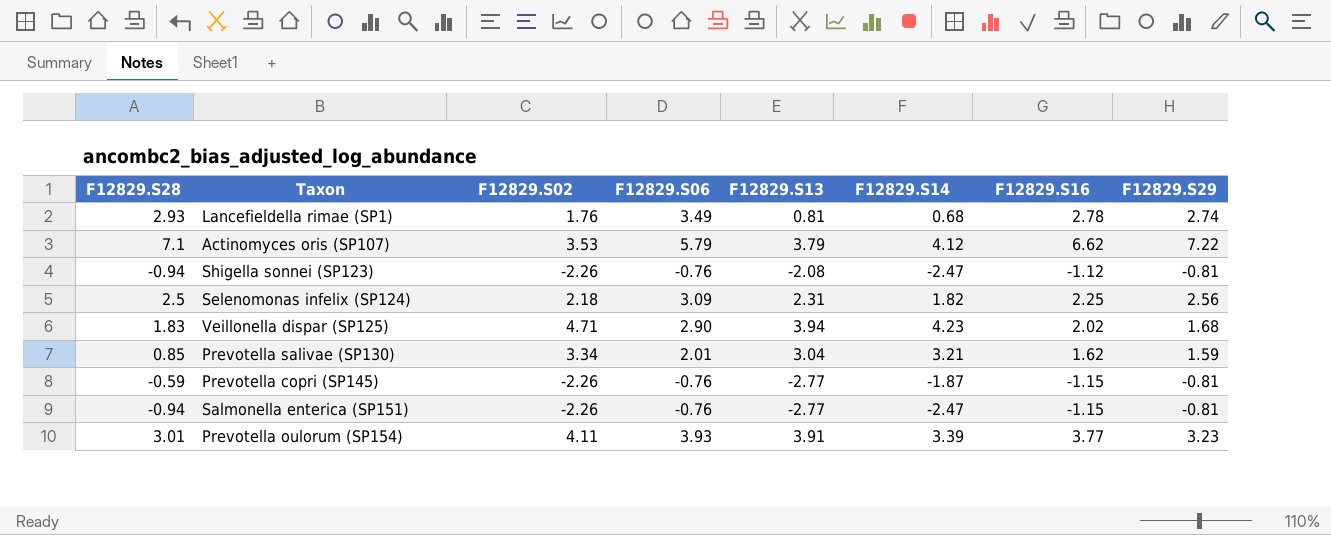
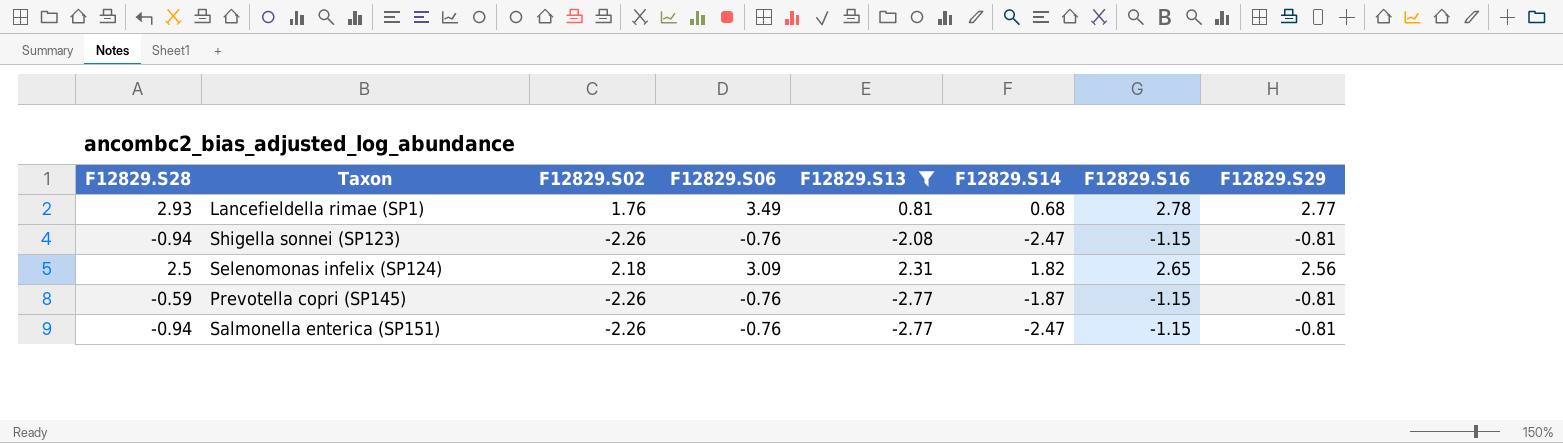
filter: none -> F12829.S13 <= 2.31
Lancefieldella rimae (SP1) | F12829.S29: 2.74 -> 2.77
Shigella sonnei (SP123) | F12829.S16: -1.12 -> -1.15
Selenomonas infelix (SP124) | F12829.S16: 2.25 -> 2.65

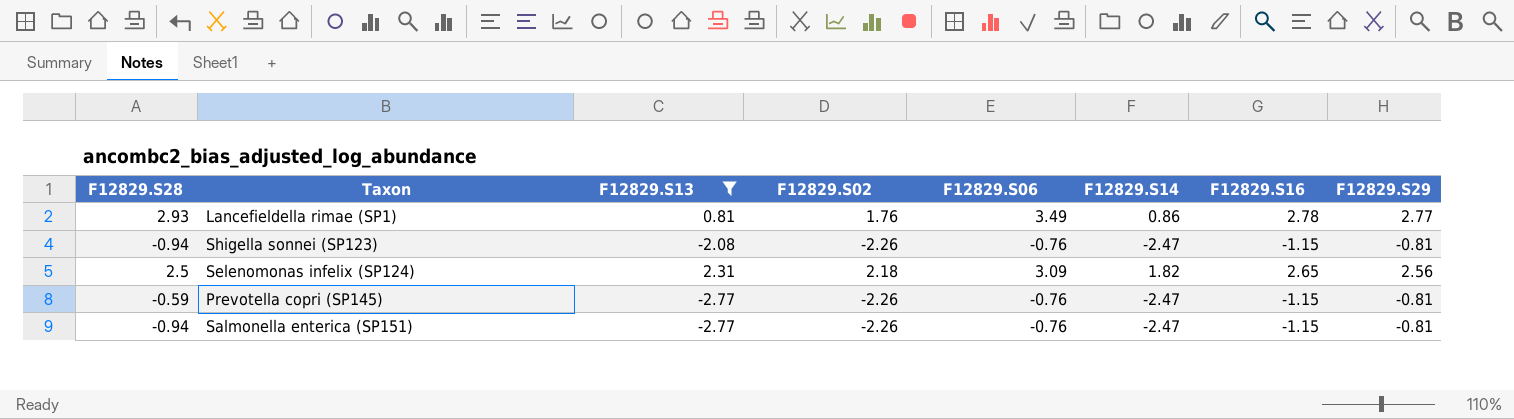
column F12829.S13 | position: 5 -> 3
Lancefieldella rimae (SP1) | F12829.S14: 0.68 -> 0.86
Prevotella copri (SP145) | F12829.S14: -1.87 -> -2.47

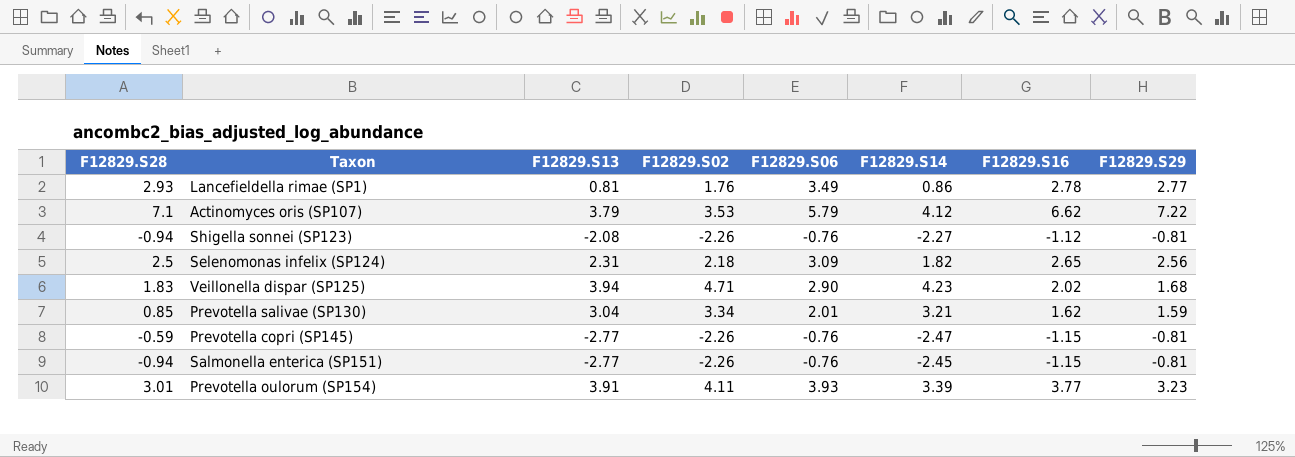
filter: F12829.S13 <= 2.31 -> none
Shigella sonnei (SP123) | F12829.S14: -2.47 -> -2.27
Shigella sonnei (SP123) | F12829.S16: -1.15 -> -1.12
Salmonella enterica (SP151) | F12829.S14: -2.47 -> -2.45

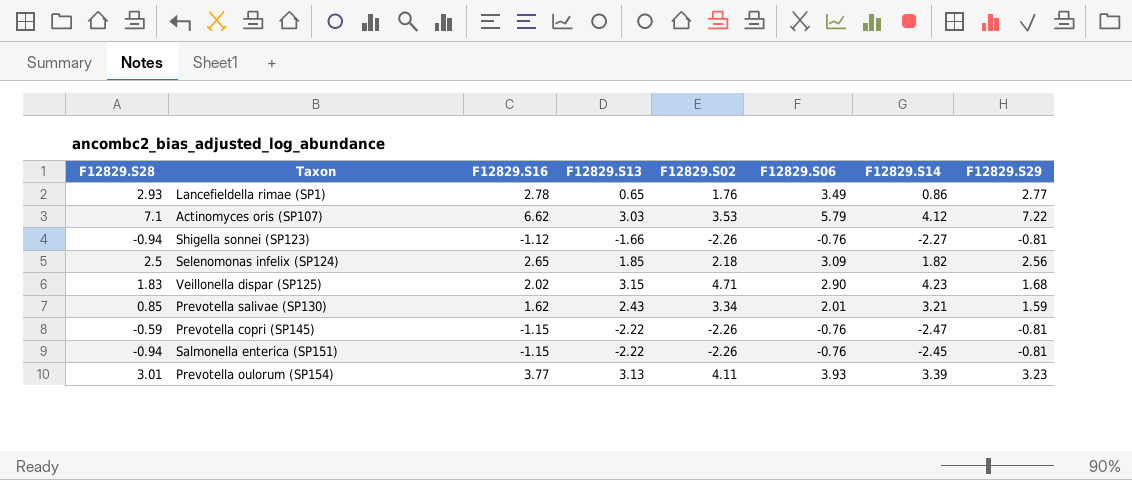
column F12829.S16 | position: 7 -> 3
Lancefieldella rimae (SP1) | F12829.S13: 0.81 -> 0.65
Actinomyces oris (SP107) | F12829.S13: 3.79 -> 3.03
Shigella sonnei (SP123) | F12829.S13: -2.08 -> -1.66
Selenomonas infelix (SP124) | F12829.S13: 2.31 -> 1.85
Veillonella dispar (SP125) | F12829.S13: 3.94 -> 3.15
Prevotella salivae (SP130) | F12829.S13: 3.04 -> 2.43
Prevotella copri (SP145) | F12829.S13: -2.77 -> -2.22
Salmonella enterica (SP151) | F12829.S13: -2.77 -> -2.22
Prevotella oulorum (SP154) | F12829.S13: 3.91 -> 3.13

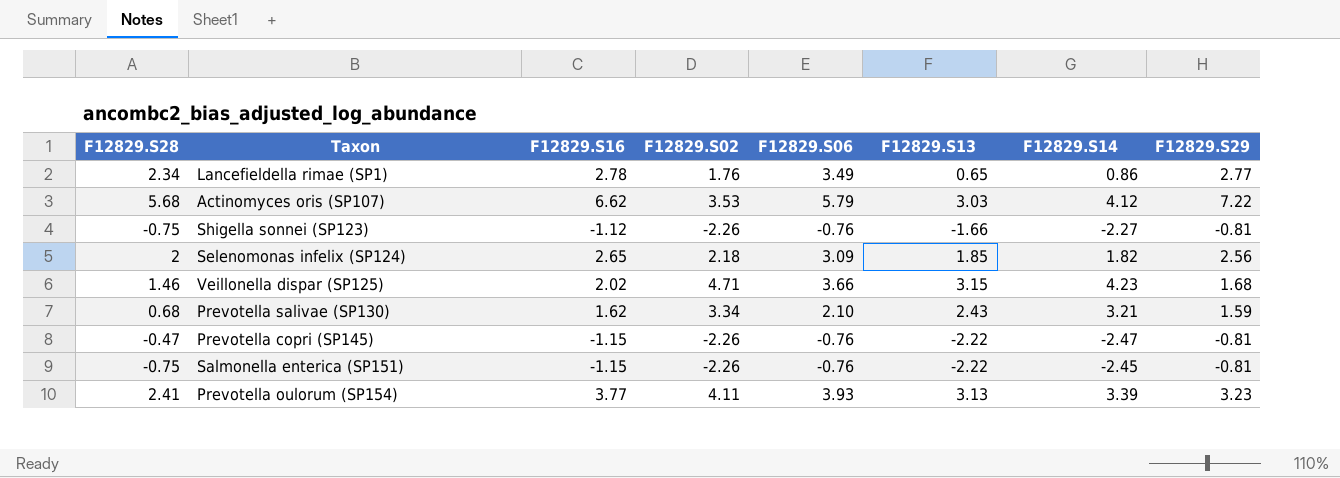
column F12829.S13 | position: 4 -> 6
Lancefieldella rimae (SP1) | F12829.S28: 2.93 -> 2.34
Actinomyces oris (SP107) | F12829.S28: 7.1 -> 5.68
Shigella sonnei (SP123) | F12829.S28: -0.94 -> -0.75
Selenomonas infelix (SP124) | F12829.S28: 2.5 -> 2
Veillonella dispar (SP125) | F12829.S28: 1.83 -> 1.46
Veillonella dispar (SP125) | F12829.S06: 2.90 -> 3.66
Prevotella salivae (SP130) | F12829.S28: 0.85 -> 0.68
Prevotella salivae (SP130) | F12829.S06: 2.01 -> 2.10
Prevotella copri (SP145) | F12829.S28: -0.59 -> -0.47
Salmonella enterica (SP151) | F12829.S28: -0.94 -> -0.75
Prevotella oulorum (SP154) | F12829.S28: 3.01 -> 2.41

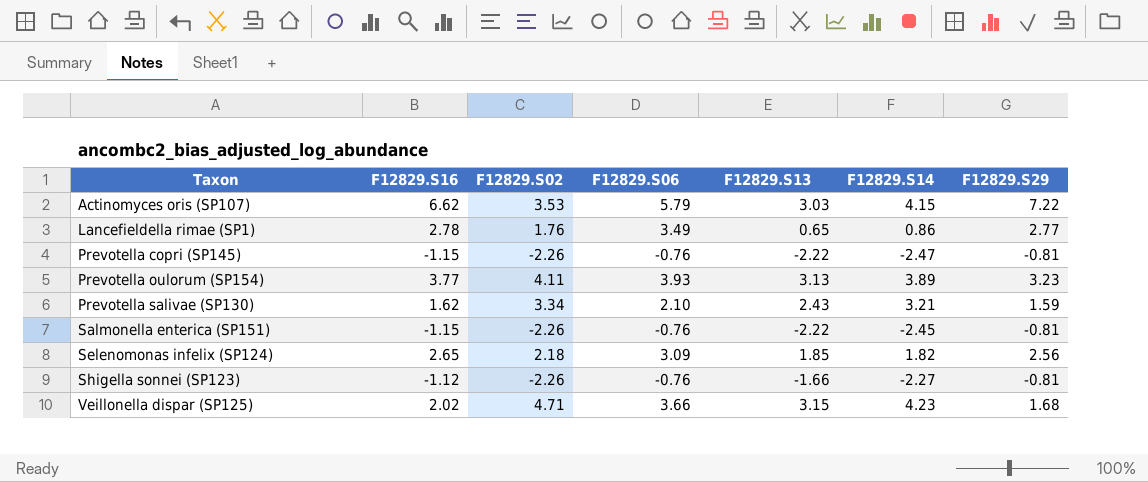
row order: none -> Taxon ascending
column F12829.S28 | position: 1 -> none
Actinomyces oris (SP107) | F12829.S14: 4.12 -> 4.15
Prevotella oulorum (SP154) | F12829.S14: 3.39 -> 3.89

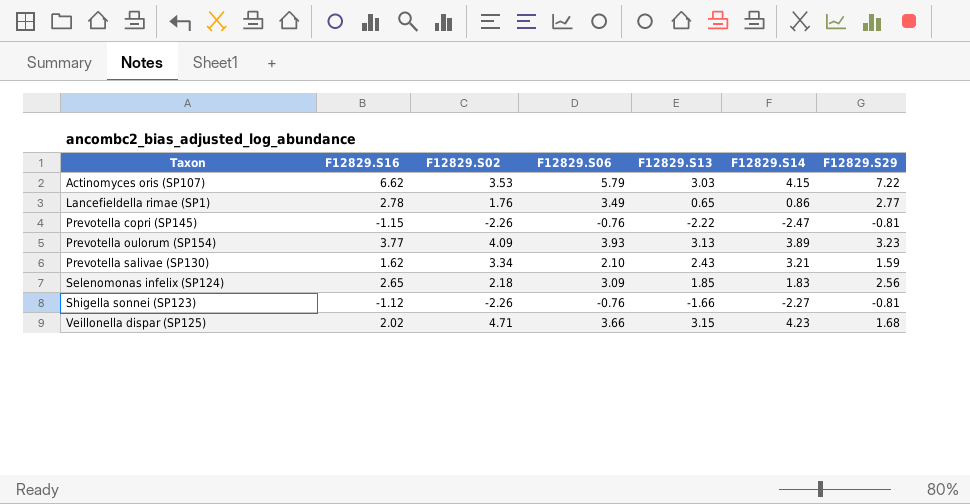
row Salmonella enterica (SP151): -1.15 | -2.26 | -0.76 | -2.22 | -2.45 | -0.81 -> none
Prevotella oulorum (SP154) | F12829.S02: 4.11 -> 4.09
Selenomonas infelix (SP124) | F12829.S14: 1.82 -> 1.83

